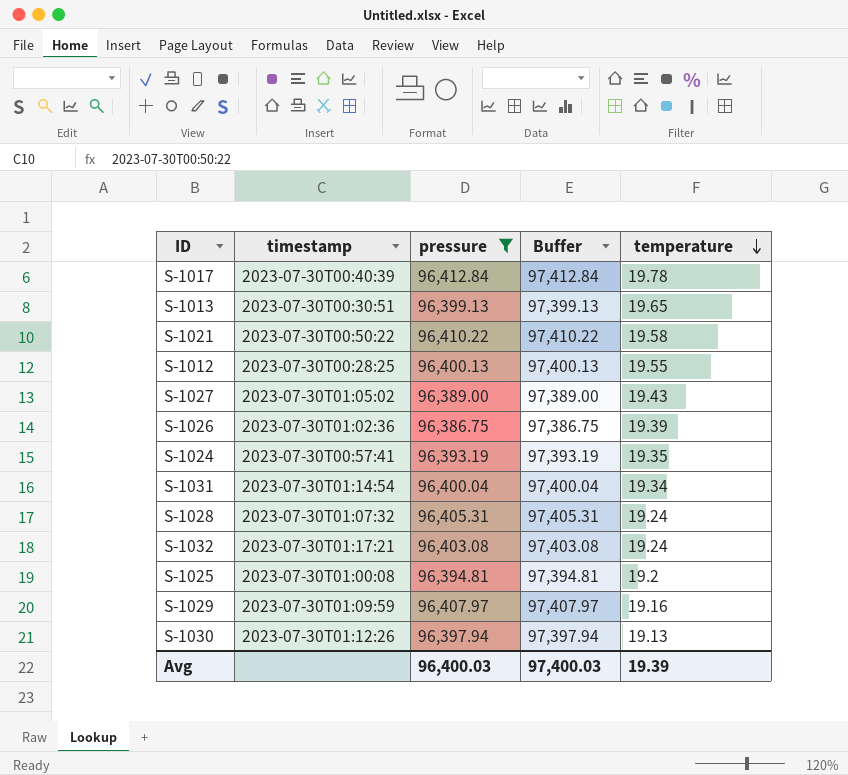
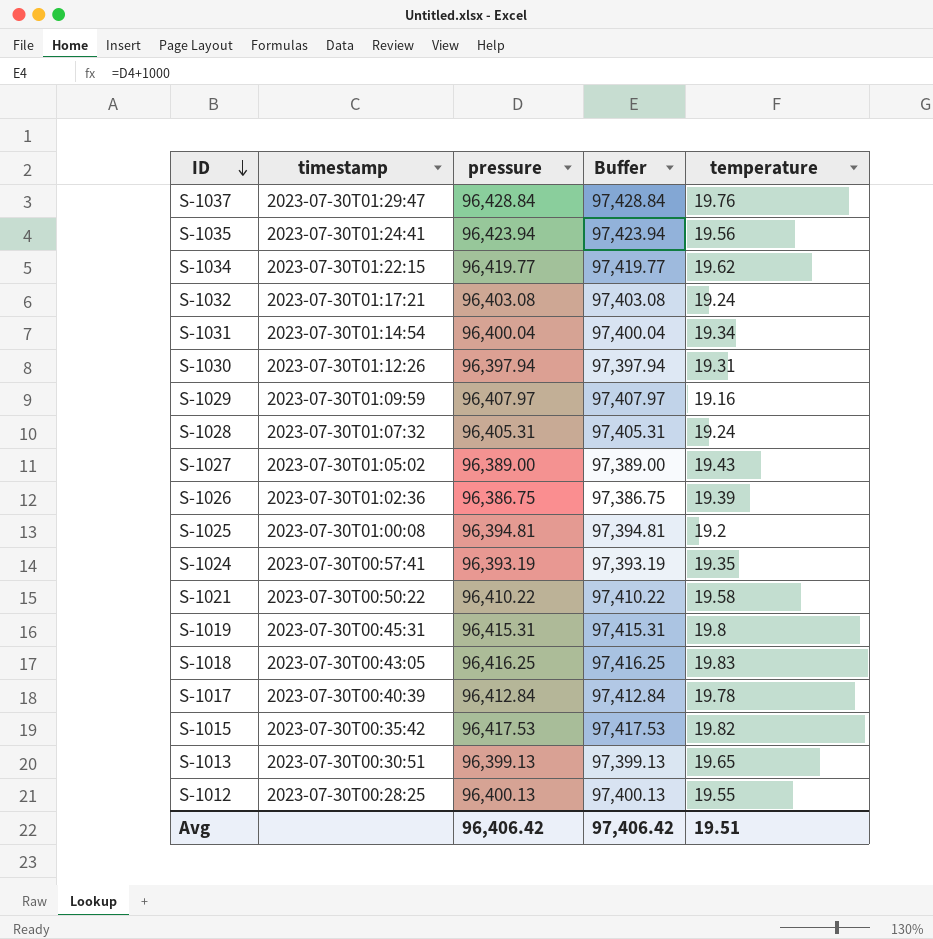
filter: pressure <= 96,412.84 -> none
row order: temperature descending -> ID descending
S-1030 | temperature: 19.13 -> 19.31
Avg | pressure: 96,400.03 -> 96,406.42
Avg | Buffer: 97,400.03 -> 97,406.42
Avg | temperature: 19.39 -> 19.51

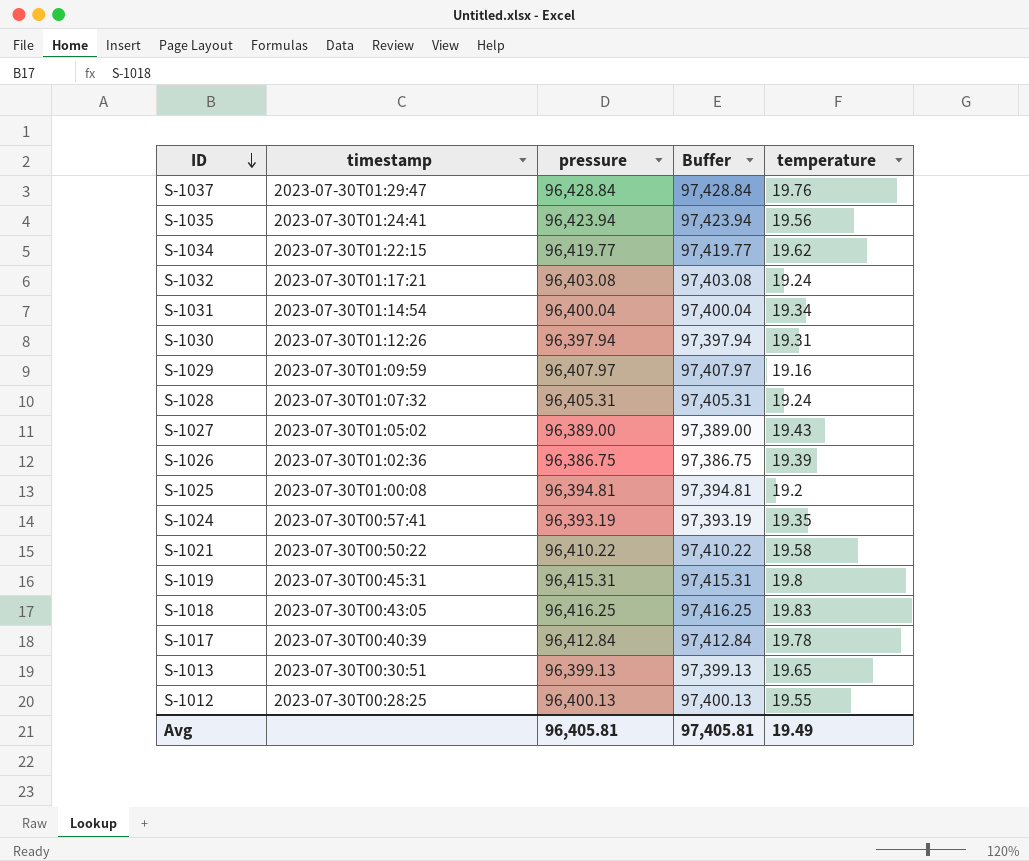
row S-1015: 2023-07-30T00:35:42 | 96,417.53 | 97,417.53 | 19.82 -> none
Avg | pressure: 96,406.42 -> 96,405.81
Avg | Buffer: 97,406.42 -> 97,405.81
Avg | temperature: 19.51 -> 19.49

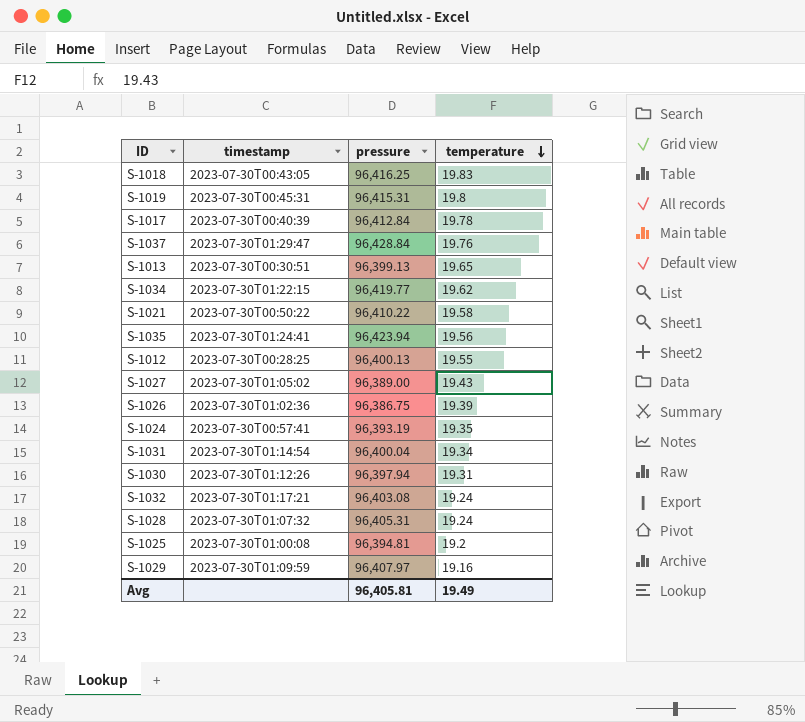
row order: ID descending -> temperature descending
column Buffer | formula: [pressure] + 1000 -> none

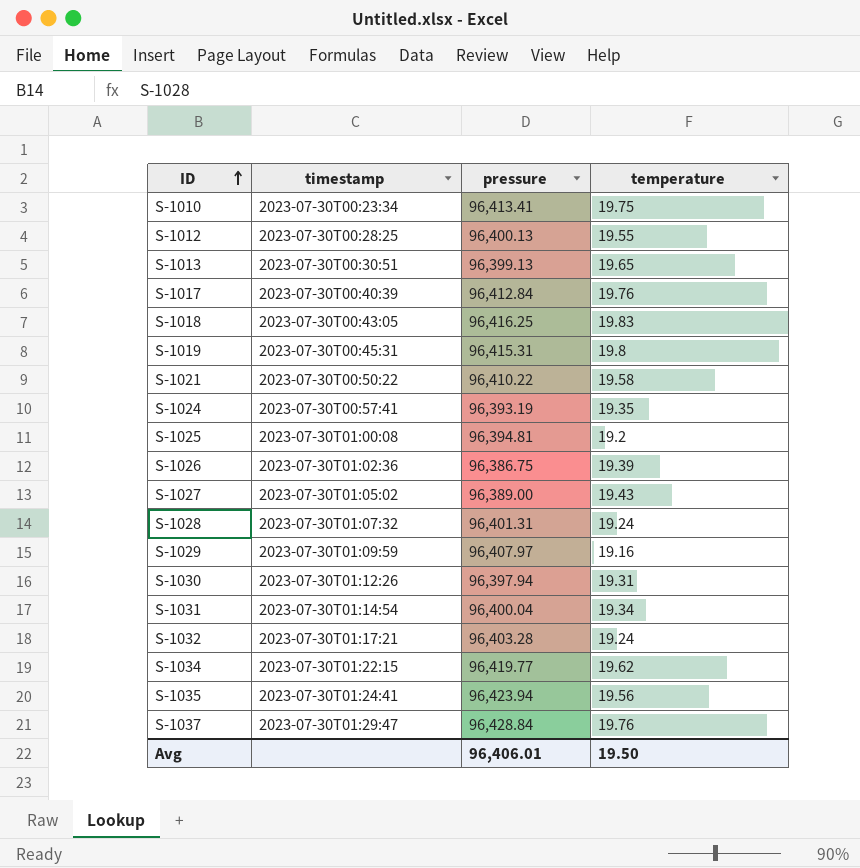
row order: temperature descending -> ID ascending
row S-1010: none -> 2023-07-30T00:23:34 | 96,413.41 | 19.75
S-1017 | temperature: 19.78 -> 19.76
S-1028 | pressure: 96,405.31 -> 96,401.31
S-1032 | pressure: 96,403.08 -> 96,403.28
Avg | pressure: 96,405.81 -> 96,406.01
Avg | temperature: 19.49 -> 19.50

